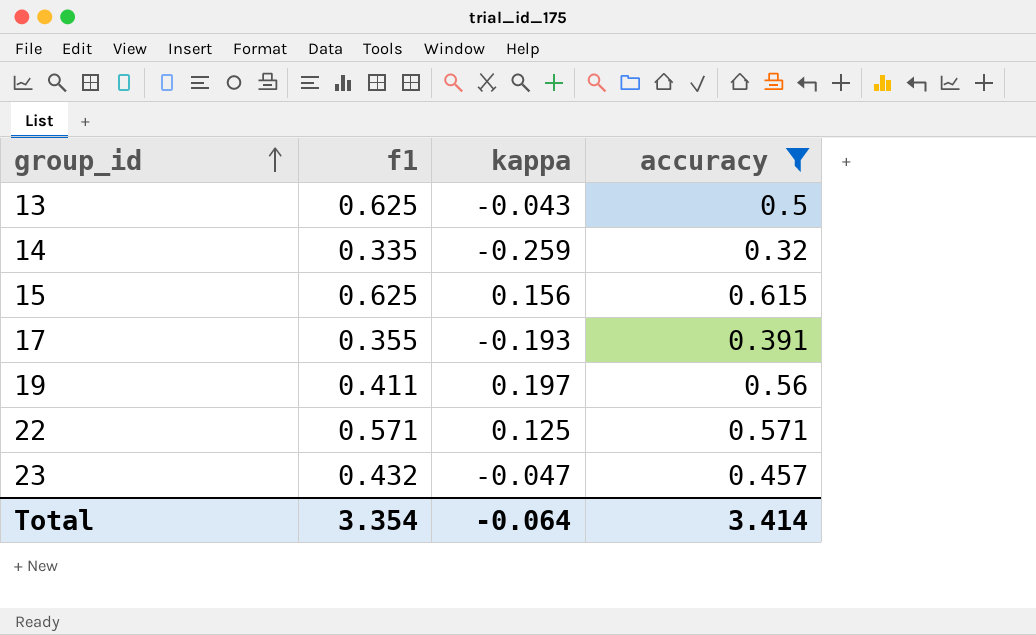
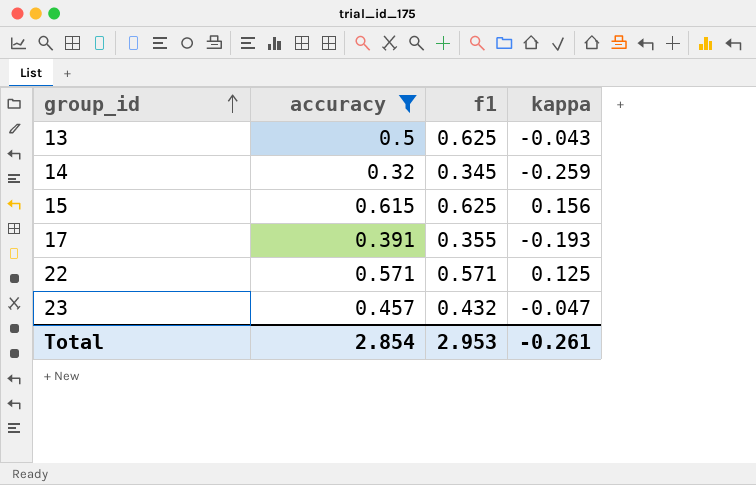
column accuracy | position: 4 -> 2
row 19: 0.411 | 0.197 | 0.56 -> none
14 | f1: 0.335 -> 0.345
Total | accuracy: 3.414 -> 2.854
Total | f1: 3.354 -> 2.953
Total | kappa: -0.064 -> -0.261

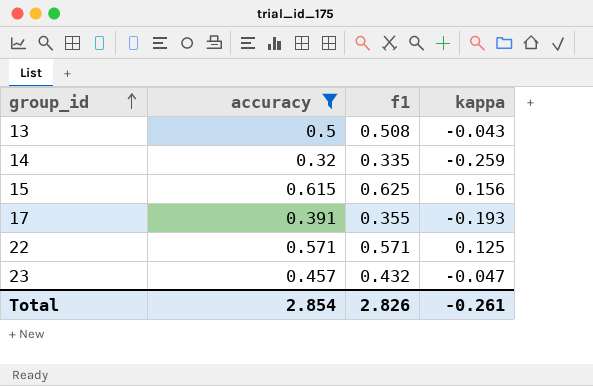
13 | f1: 0.625 -> 0.508
14 | f1: 0.345 -> 0.335
Total | f1: 2.953 -> 2.826

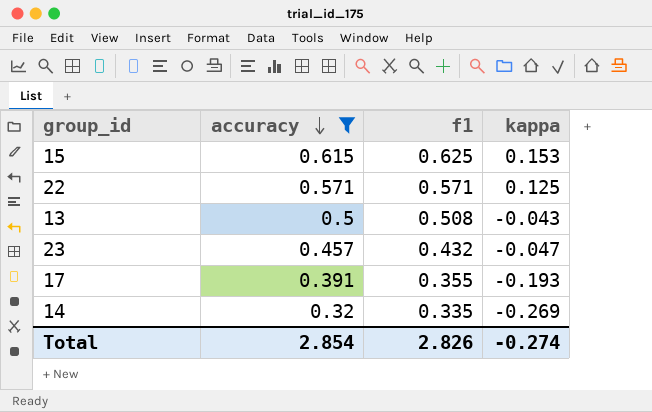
row order: group_id ascending -> accuracy descending
15 | kappa: 0.156 -> 0.153
14 | kappa: -0.259 -> -0.269
Total | kappa: -0.261 -> -0.274

